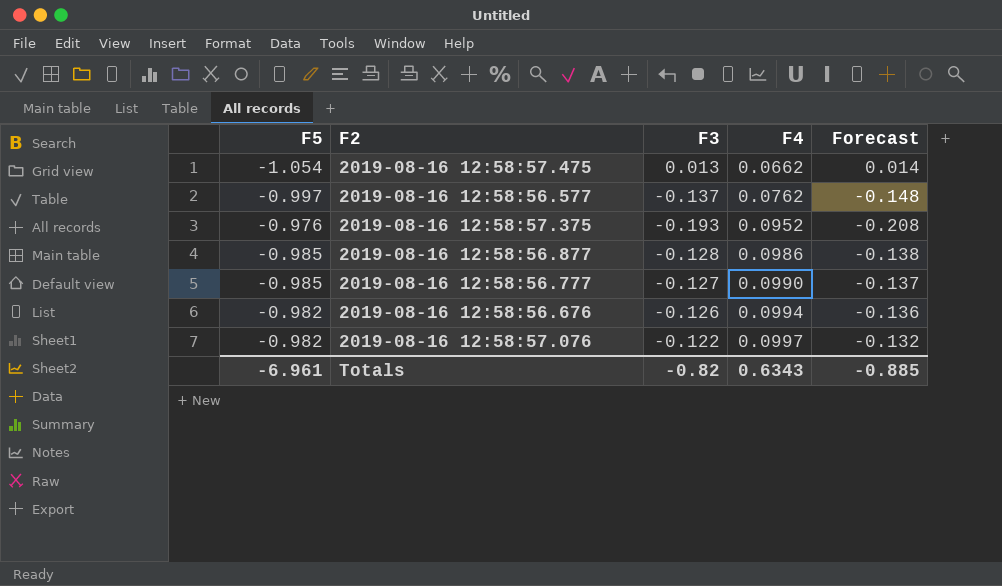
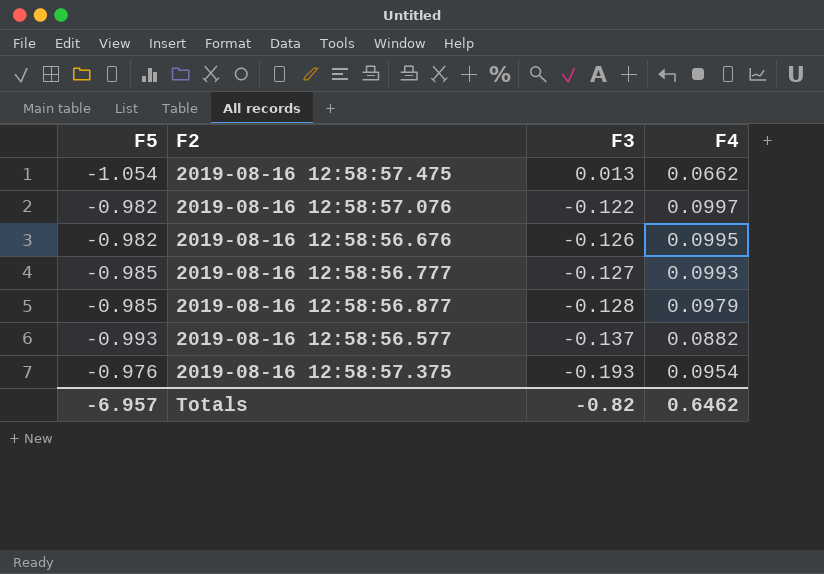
row order: F4 ascending -> F3 descending
column Forecast | formula: [F3] * 1.08 -> none
2019-08-16 12:58:56.676 | F4: 0.0994 -> 0.0995
2019-08-16 12:58:56.777 | F4: 0.0990 -> 0.0993
2019-08-16 12:58:56.877 | F4: 0.0986 -> 0.0979
2019-08-16 12:58:56.577 | F5: -0.997 -> -0.993
2019-08-16 12:58:56.577 | F4: 0.0762 -> 0.0882
2019-08-16 12:58:57.375 | F4: 0.0952 -> 0.0954
Totals | F5: -6.961 -> -6.957
Totals | F4: 0.6343 -> 0.6462

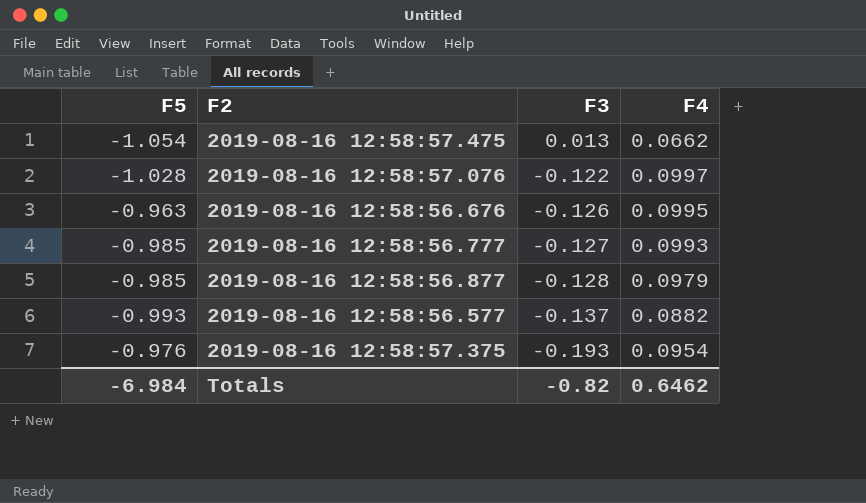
2019-08-16 12:58:57.076 | F5: -0.982 -> -1.028
2019-08-16 12:58:56.676 | F5: -0.982 -> -0.963
Totals | F5: -6.957 -> -6.984

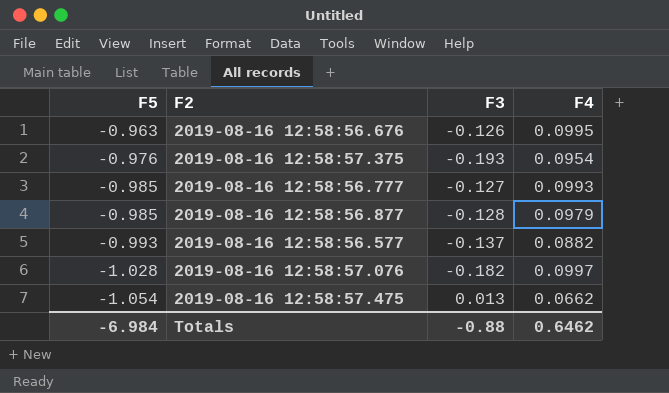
row order: F3 descending -> F5 descending
2019-08-16 12:58:57.076 | F3: -0.122 -> -0.182
Totals | F3: -0.82 -> -0.88

